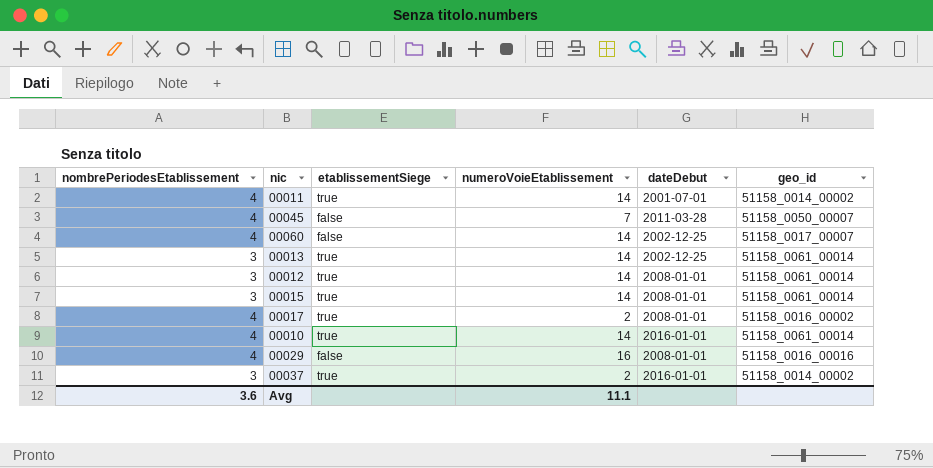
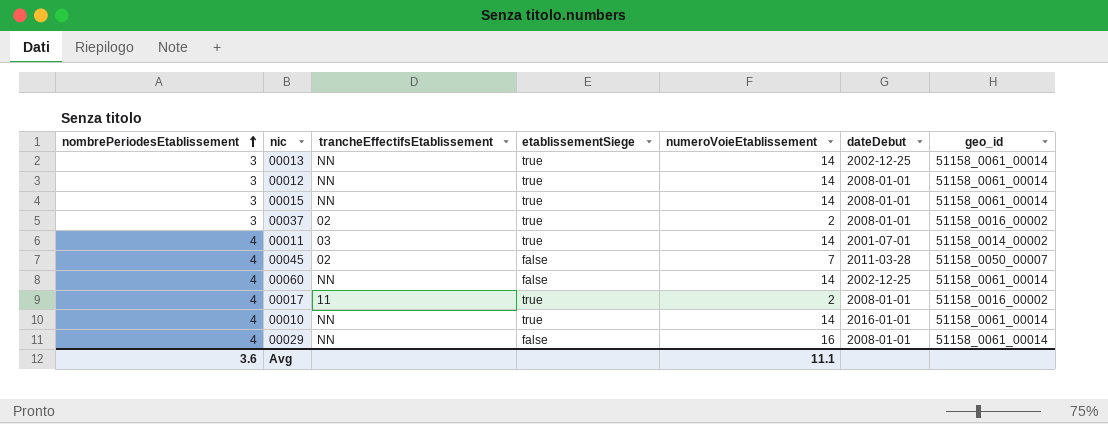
row order: none -> nombrePeriodesEtablissement ascending
column trancheEffectifsEtablissement | position: none -> 3
00037 | dateDebut: 2016-01-01 -> 2008-01-01
00037 | geo_id: 51158_0014_00002 -> 51158_0016_00002
00060 | geo_id: 51158_0017_00007 -> 51158_0061_00014
00029 | geo_id: 51158_0016_00016 -> 51158_0061_00014

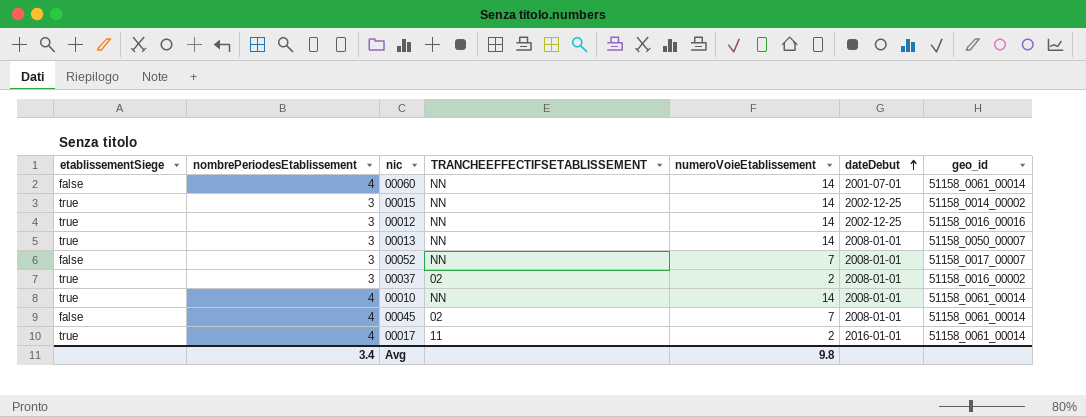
row order: nombrePeriodesEtablissement ascending -> dateDebut ascending
column etablissementSiege | position: 4 -> 1
column name: trancheEffectifsEtablissement -> TRANCHEEFFECTIFSETABLISSEMENT
row 00011: 4 | 03 | true | 14 | 2001-07-01 | 51158_0014_00002 -> none
row 00029: 4 | NN | false | 16 | 2008-01-01 | 51158_0061_00014 -> none
00060 | dateDebut: 2002-12-25 -> 2001-07-01
00015 | dateDebut: 2008-01-01 -> 2002-12-25
00015 | geo_id: 51158_0061_00014 -> 51158_0014_00002
00012 | dateDebut: 2008-01-01 -> 2002-12-25
00012 | geo_id: 51158_0061_00014 -> 51158_0016_00016
00013 | dateDebut: 2002-12-25 -> 2008-01-01
00013 | geo_id: 51158_0061_00014 -> 51158_0050_00007
row 00052: none -> false | 3 | NN | 7 | 2008-01-01 | 51158_0017_00007
00010 | dateDebut: 2016-01-01 -> 2008-01-01
00045 | dateDebut: 2011-03-28 -> 2008-01-01
00045 | geo_id: 51158_0050_00007 -> 51158_0061_00014
00017 | dateDebut: 2008-01-01 -> 2016-01-01
00017 | geo_id: 51158_0016_00002 -> 51158_0061_00014
Avg | nombrePeriodesEtablissement: 3.6 -> 3.4
Avg | numeroVoieEtablissement: 11.1 -> 9.8

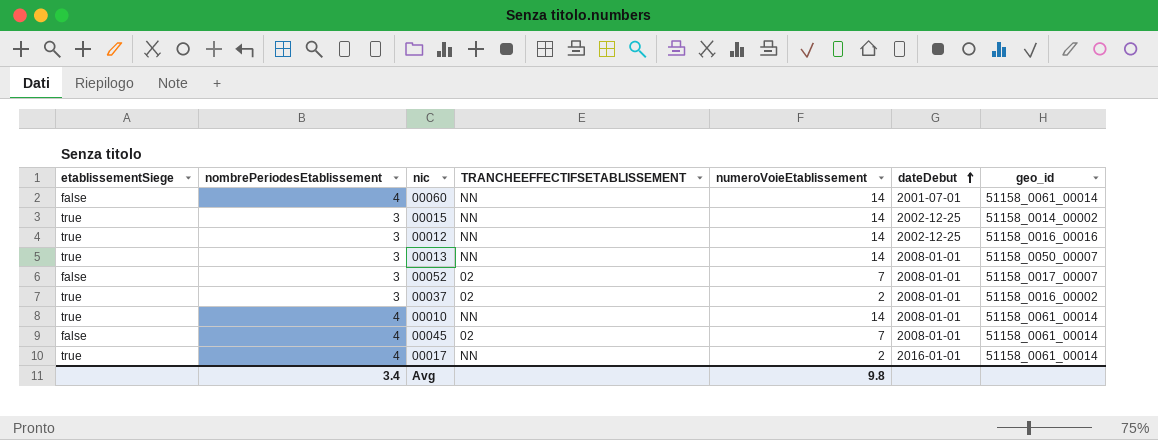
00052 | TRANCHEEFFECTIFSETABLISSEMENT: NN -> 02
00017 | TRANCHEEFFECTIFSETABLISSEMENT: 11 -> NN

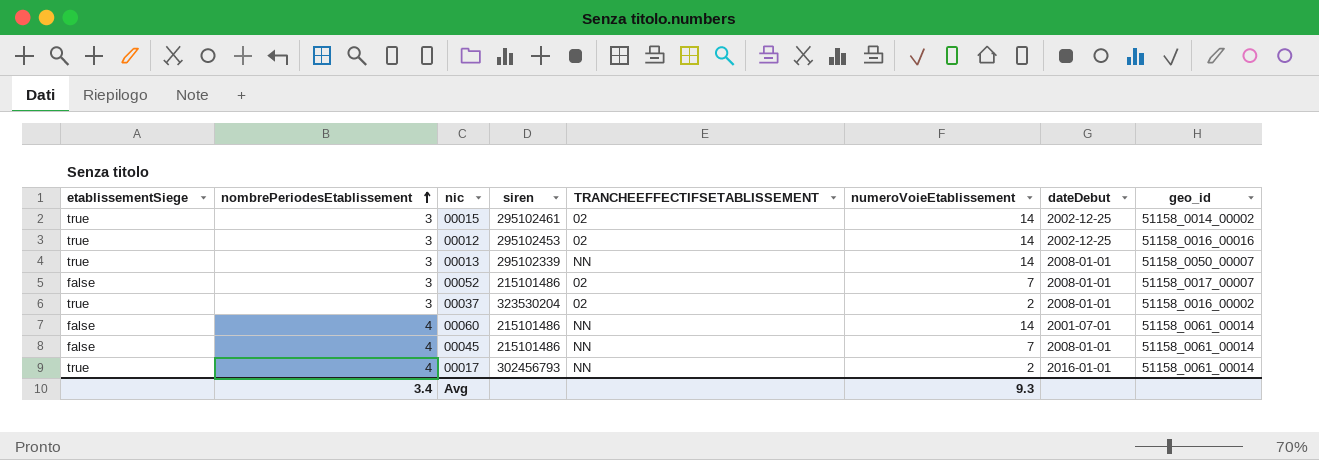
row order: dateDebut ascending -> nombrePeriodesEtablissement ascending
column siren | position: none -> 4
row 00010: true | 4 | NN | 14 | 2008-01-01 | 51158_0061_00014 -> none
00015 | TRANCHEEFFECTIFSETABLISSEMENT: NN -> 02
00012 | TRANCHEEFFECTIFSETABLISSEMENT: NN -> 02
00045 | TRANCHEEFFECTIFSETABLISSEMENT: 02 -> NN
Avg | numeroVoieEtablissement: 9.8 -> 9.3

